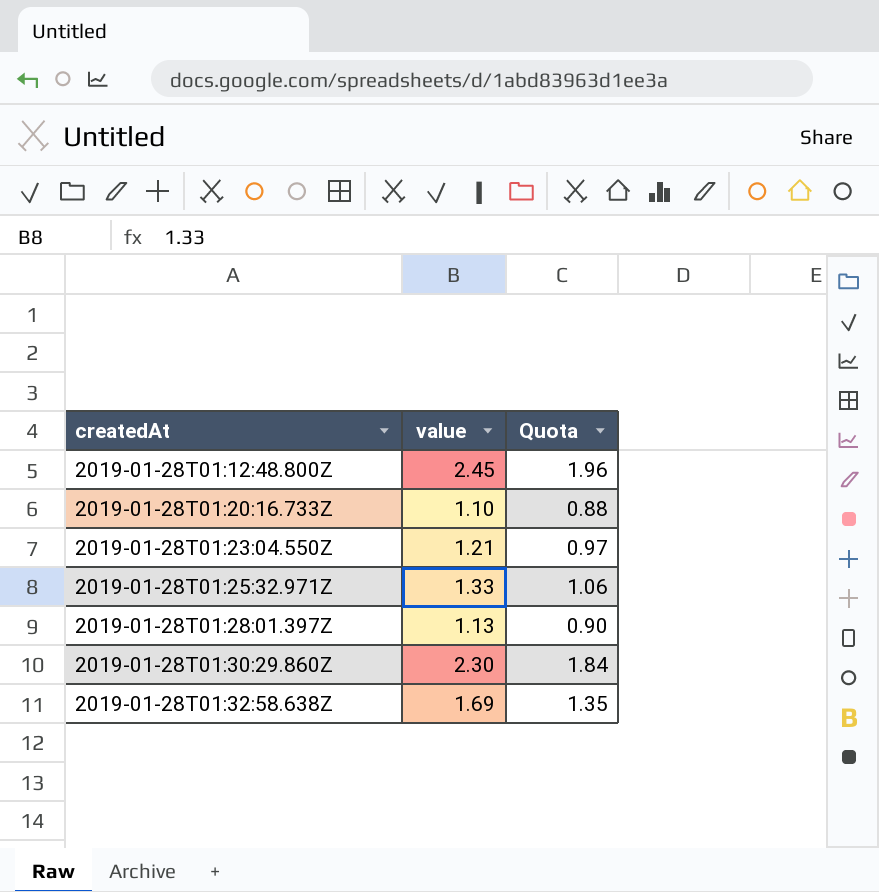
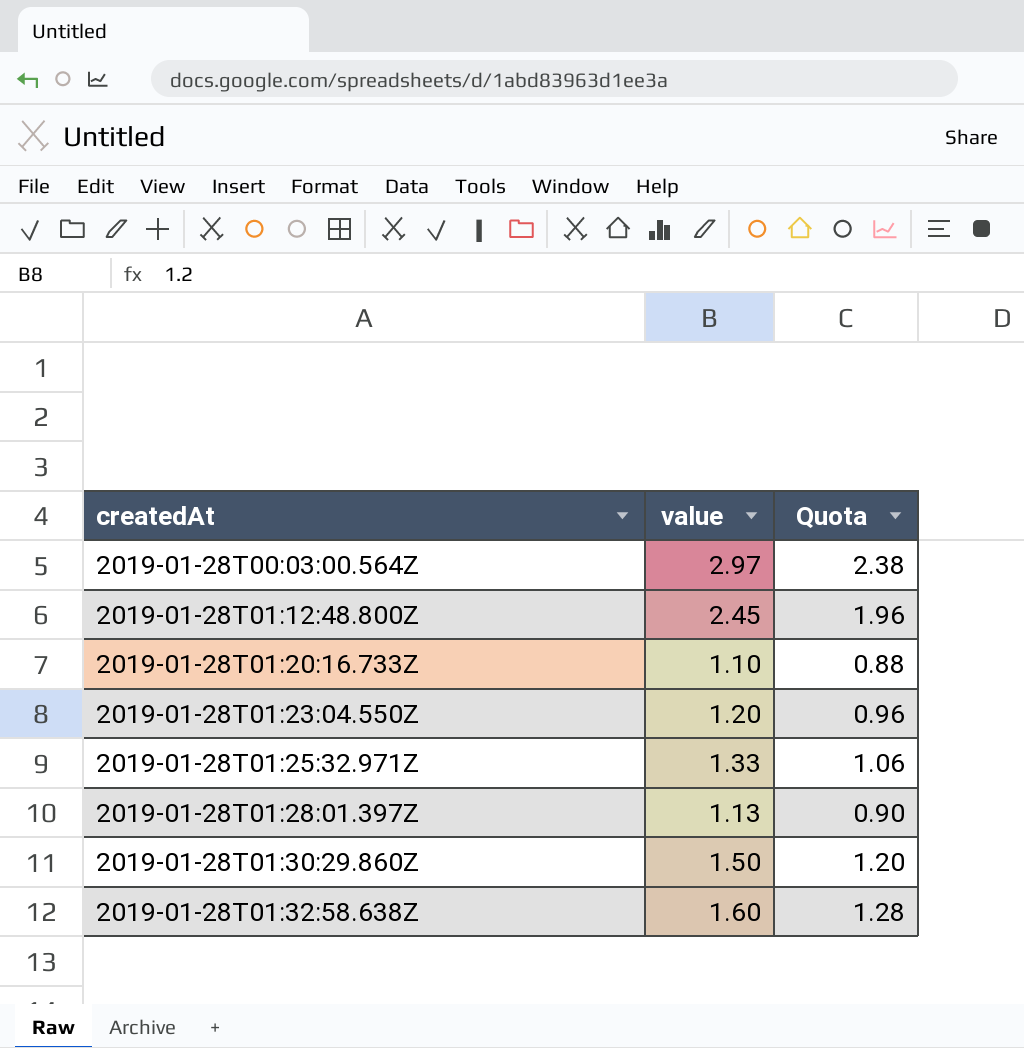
row 2019-01-28T00:03:00.564Z: none -> 2.97 | 2.38
2019-01-28T01:23:04.550Z | value: 1.21 -> 1.20
2019-01-28T01:23:04.550Z | Quota: 0.97 -> 0.96
2019-01-28T01:30:29.860Z | value: 2.30 -> 1.50
2019-01-28T01:30:29.860Z | Quota: 1.84 -> 1.20
2019-01-28T01:32:58.638Z | value: 1.69 -> 1.60
2019-01-28T01:32:58.638Z | Quota: 1.35 -> 1.28

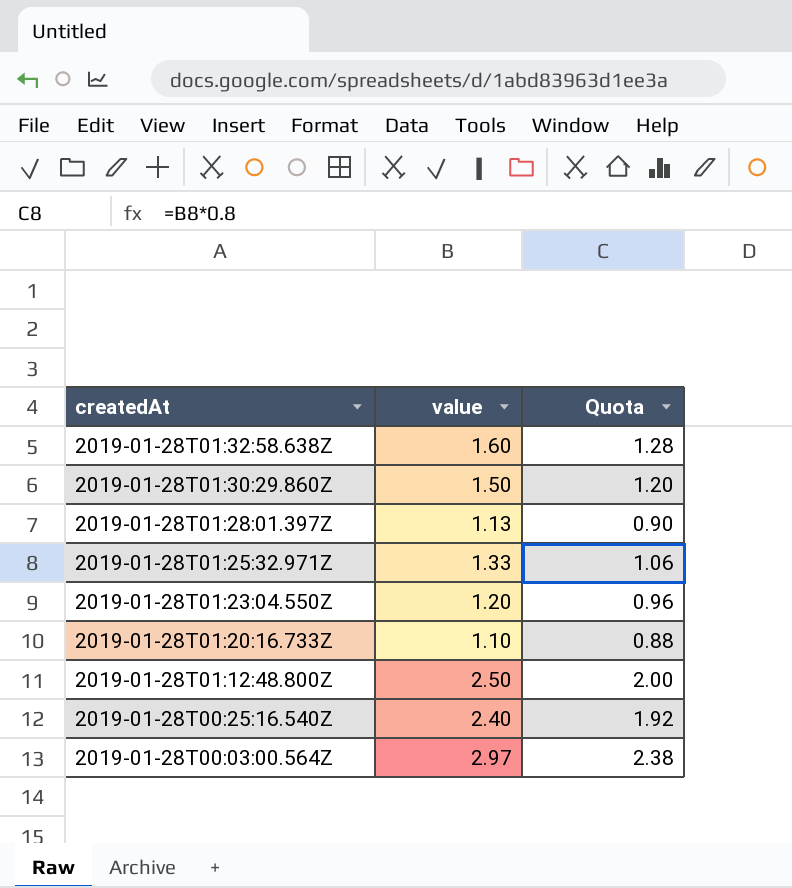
row order: createdAt ascending -> createdAt descending
2019-01-28T01:12:48.800Z | value: 2.45 -> 2.50
2019-01-28T01:12:48.800Z | Quota: 1.96 -> 2.00
row 2019-01-28T00:25:16.540Z: none -> 2.40 | 1.92

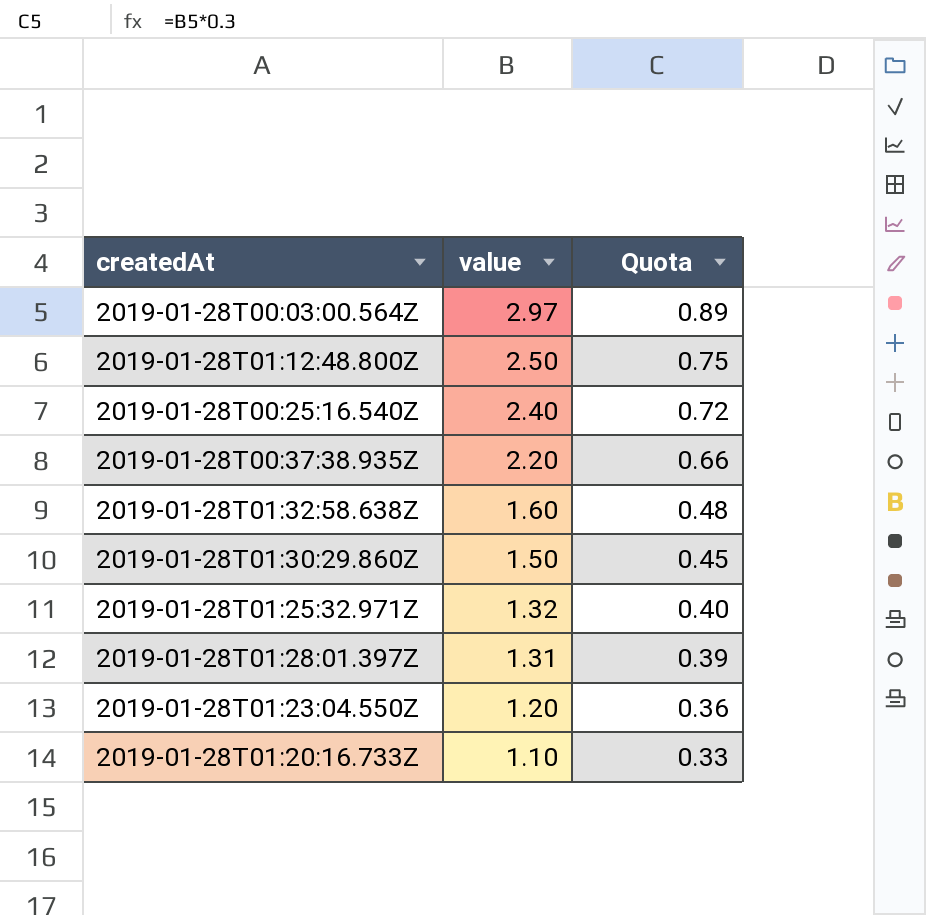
row order: createdAt descending -> value descending
column Quota | formula: [value] * 0.8 -> [value] * 0.3
row 2019-01-28T00:37:38.935Z: none -> 2.20 | 0.66
2019-01-28T01:25:32.971Z | value: 1.33 -> 1.32
2019-01-28T01:28:01.397Z | value: 1.13 -> 1.31

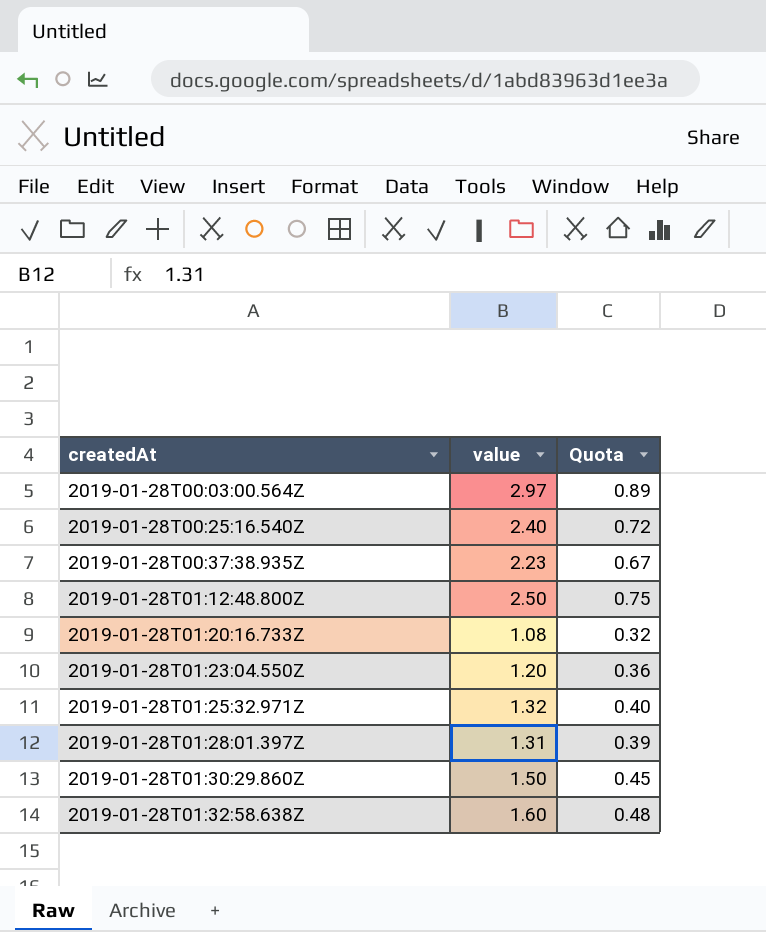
row order: value descending -> createdAt ascending
2019-01-28T00:37:38.935Z | value: 2.20 -> 2.23
2019-01-28T00:37:38.935Z | Quota: 0.66 -> 0.67
2019-01-28T01:20:16.733Z | value: 1.10 -> 1.08
2019-01-28T01:20:16.733Z | Quota: 0.33 -> 0.32

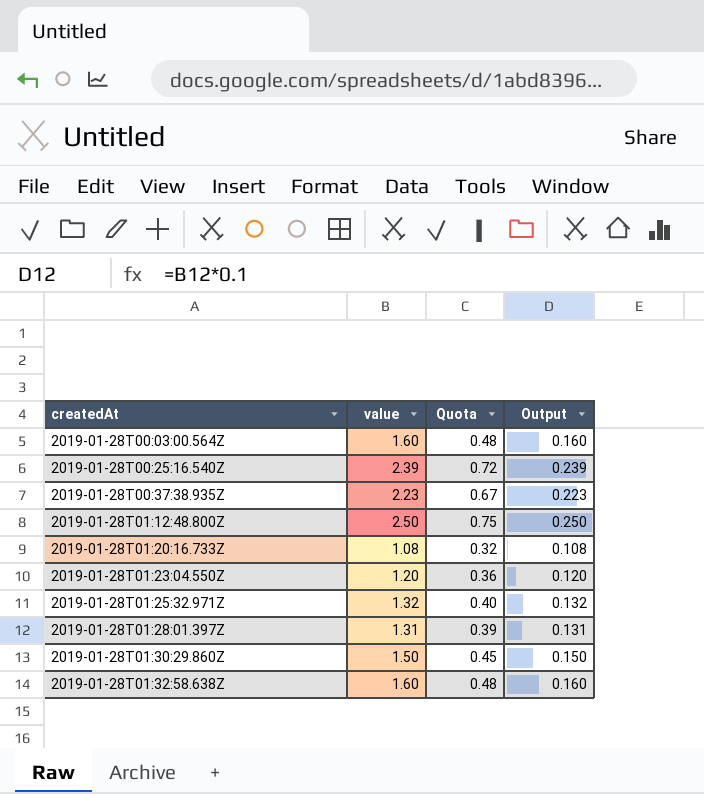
column Output | formula: none -> [value] * 0.1
2019-01-28T00:03:00.564Z | value: 2.97 -> 1.60
2019-01-28T00:03:00.564Z | Quota: 0.89 -> 0.48
2019-01-28T00:25:16.540Z | value: 2.40 -> 2.39

